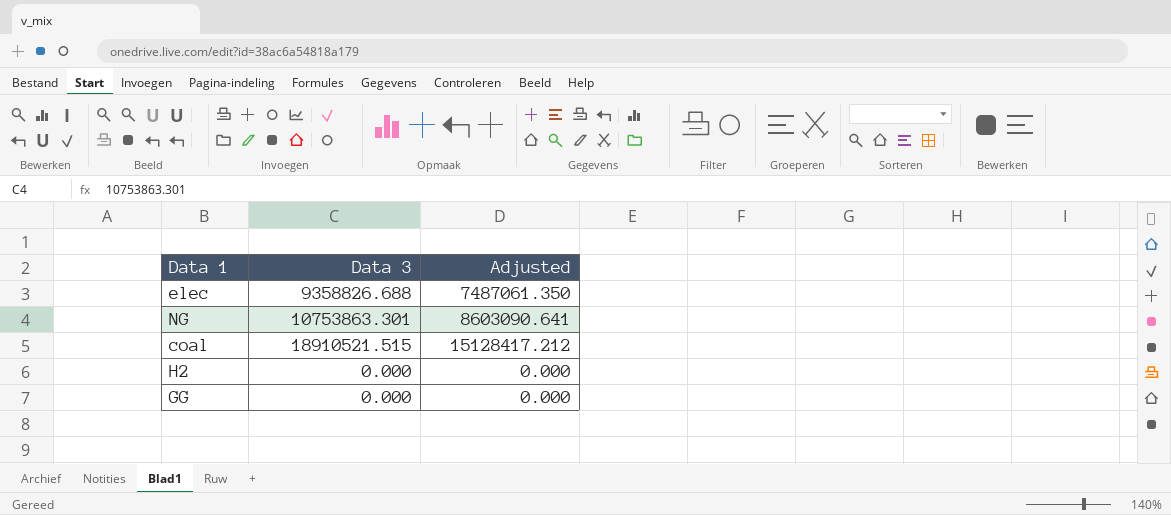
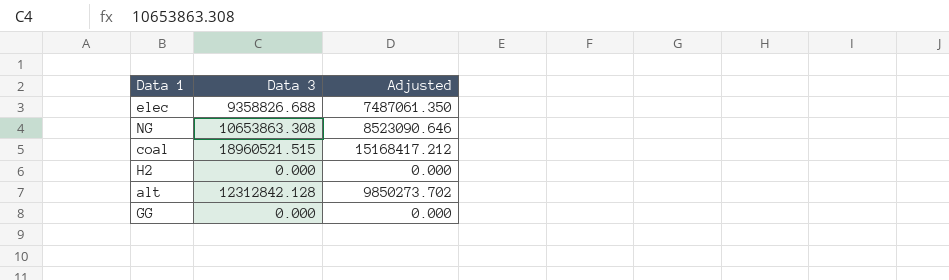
NG | Data 3: 10753863.301 -> 10653863.308
NG | Adjusted: 8603090.641 -> 8523090.646
coal | Data 3: 18910521.515 -> 18960521.515
coal | Adjusted: 15128417.212 -> 15168417.212
row alt: none -> 12312842.128 | 9850273.702

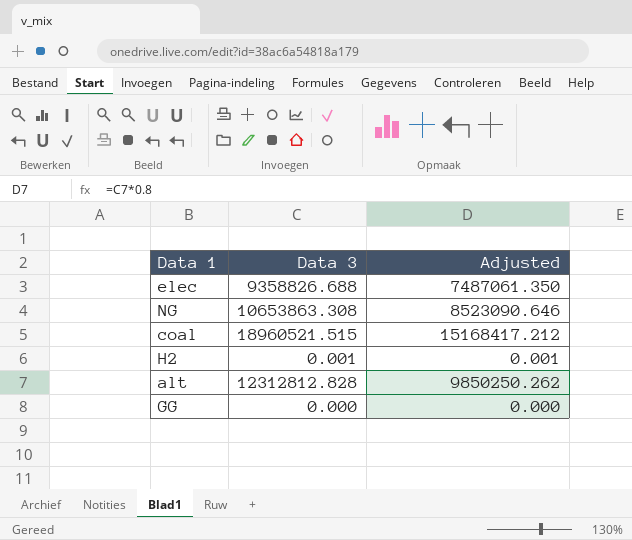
H2 | Data 3: 0.000 -> 0.001
H2 | Adjusted: 0.000 -> 0.001
alt | Data 3: 12312842.128 -> 12312812.828
alt | Adjusted: 9850273.702 -> 9850250.262

